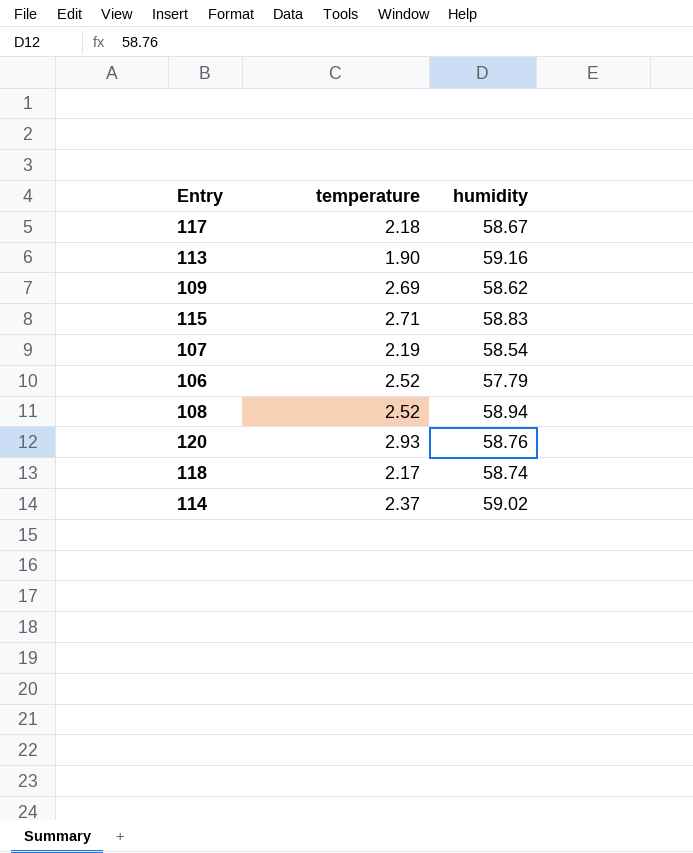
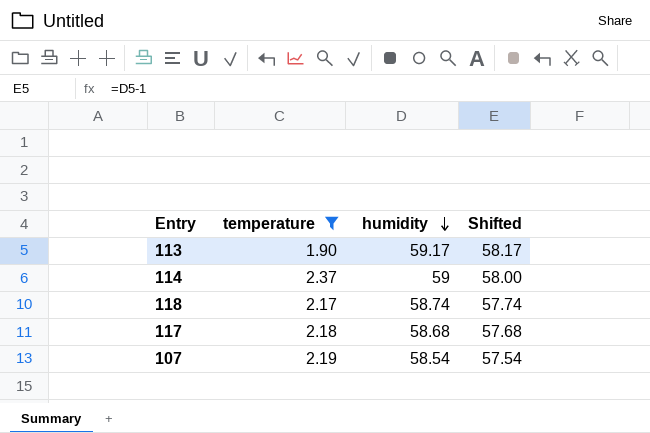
filter: none -> temperature <= 2.37
row order: none -> humidity descending
column Shifted | formula: none -> [humidity] - 1
113 | humidity: 59.16 -> 59.17
114 | humidity: 59.02 -> 59
117 | humidity: 58.67 -> 58.68

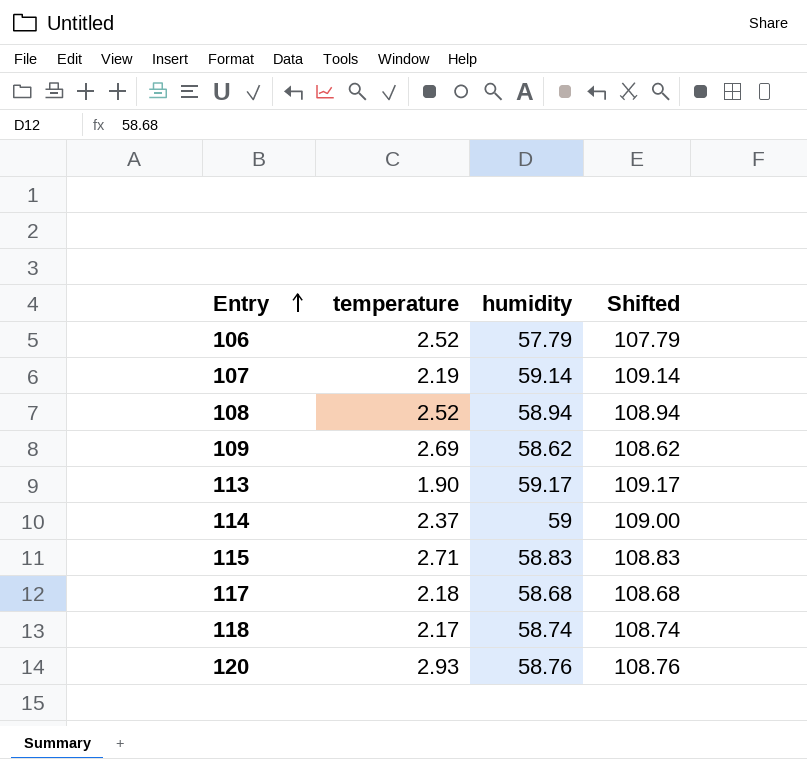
filter: temperature <= 2.37 -> none
row order: humidity descending -> Entry ascending
column Shifted | formula: [humidity] - 1 -> [humidity] + 50
107 | humidity: 58.54 -> 59.14

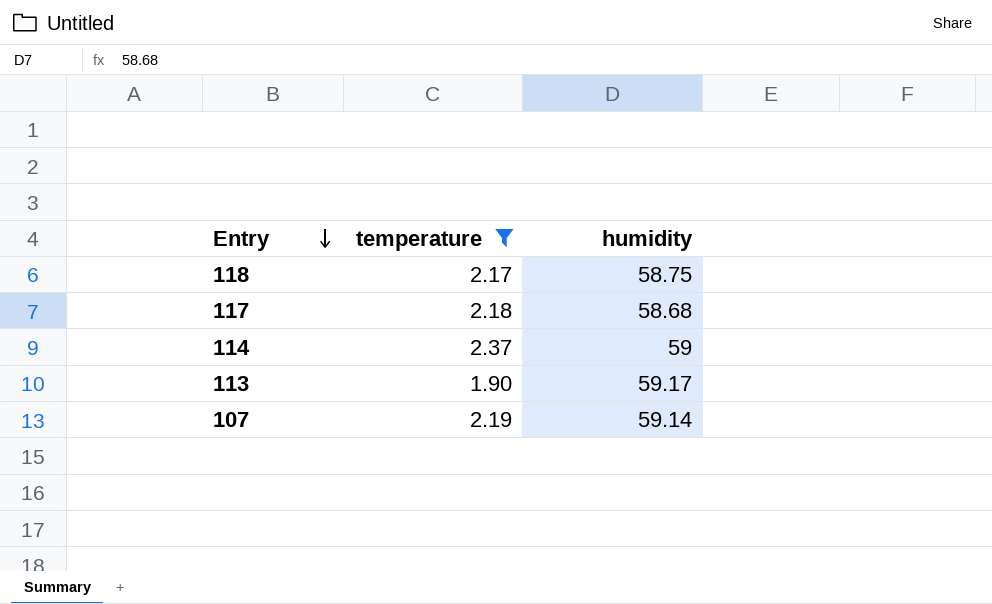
filter: none -> temperature <= 2.37
row order: Entry ascending -> Entry descending
column Shifted | formula: [humidity] + 50 -> none
118 | humidity: 58.74 -> 58.75

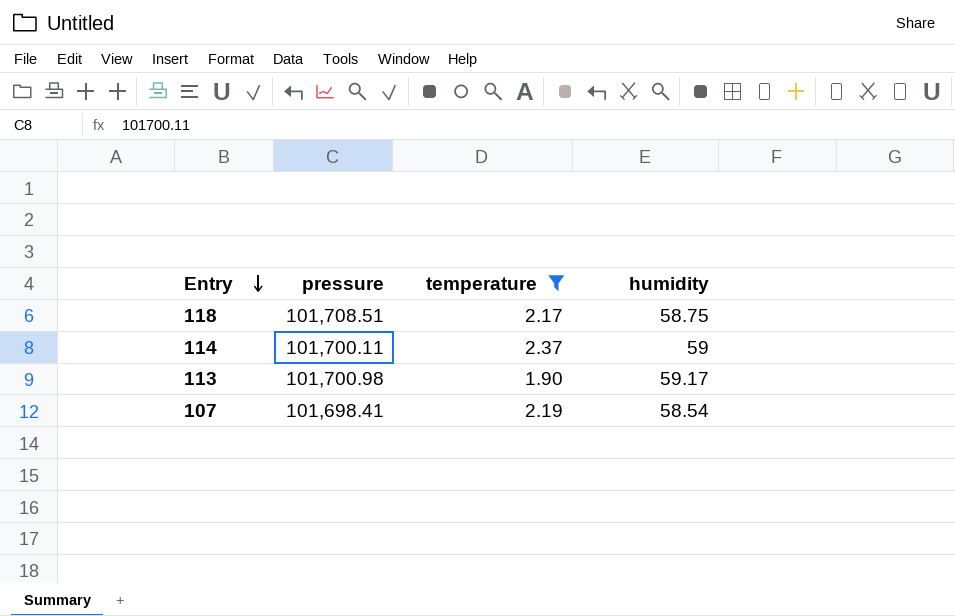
column pressure | position: none -> 2
row 117: 2.18 | 58.68 -> none
107 | humidity: 59.14 -> 58.54

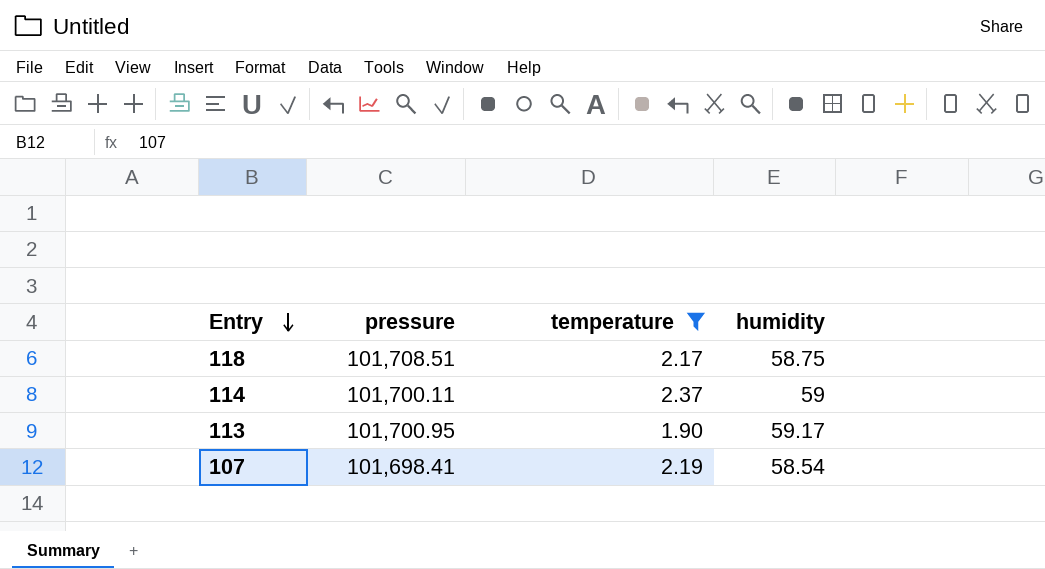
113 | pressure: 101,700.98 -> 101,700.95

